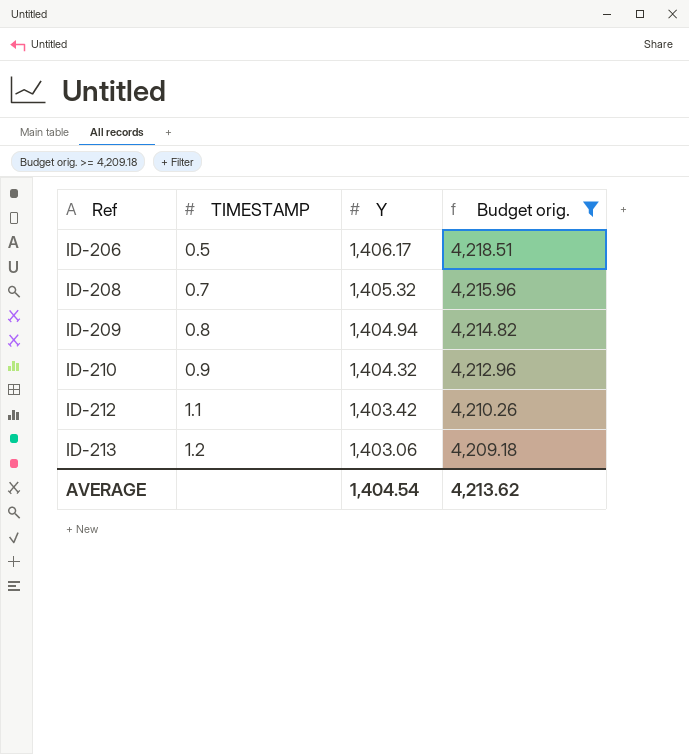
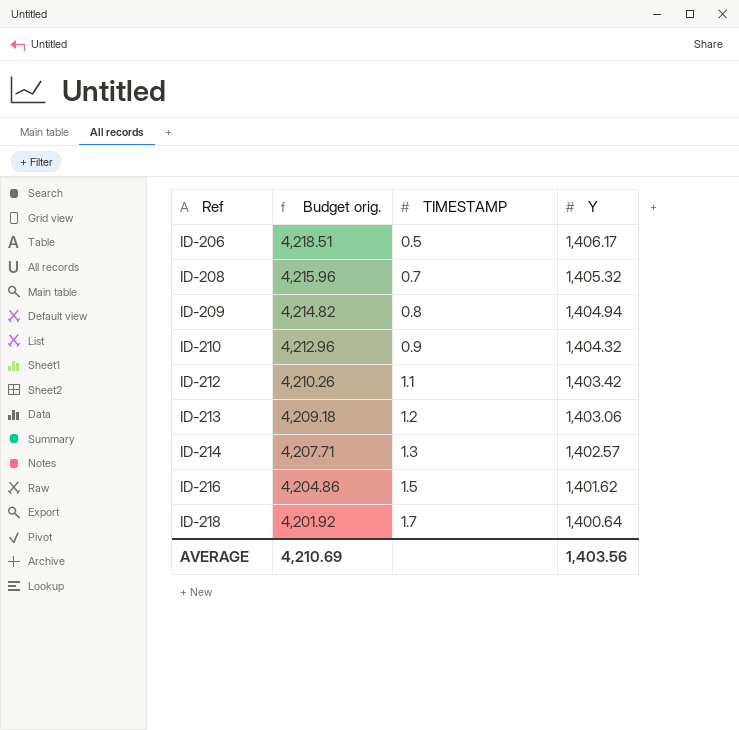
filter: Budget orig. >= 4,209.18 -> none
column Budget orig. | position: 4 -> 2
AVERAGE | Budget orig.: 4,213.62 -> 4,210.69
AVERAGE | Y: 1,404.54 -> 1,403.56

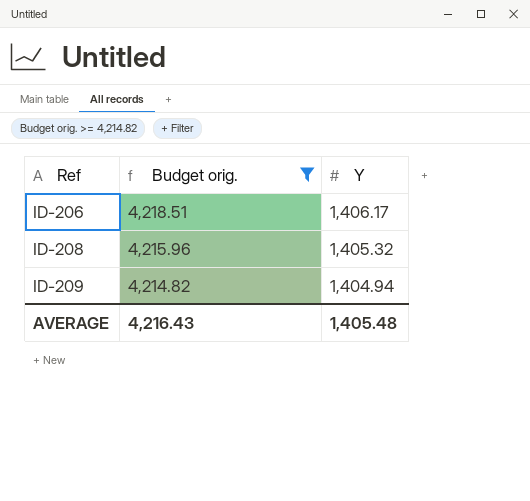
filter: none -> Budget orig. >= 4,214.82
column TIMESTAMP | position: 3 -> none
AVERAGE | Budget orig.: 4,210.69 -> 4,216.43
AVERAGE | Y: 1,403.56 -> 1,405.48

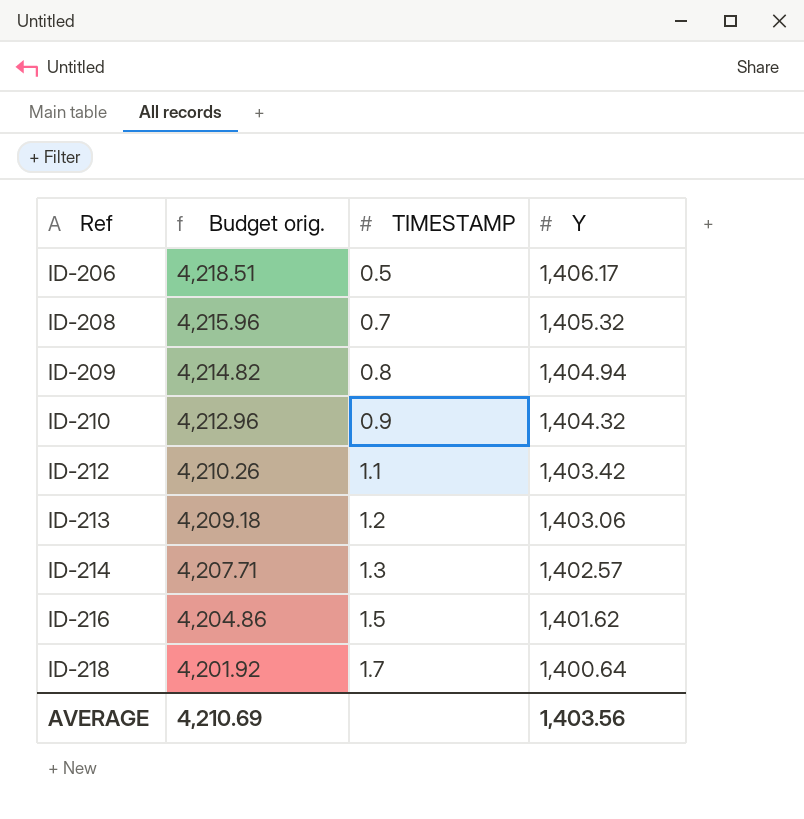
filter: Budget orig. >= 4,214.82 -> none
column TIMESTAMP | position: none -> 3
AVERAGE | Budget orig.: 4,216.43 -> 4,210.69
AVERAGE | Y: 1,405.48 -> 1,403.56

